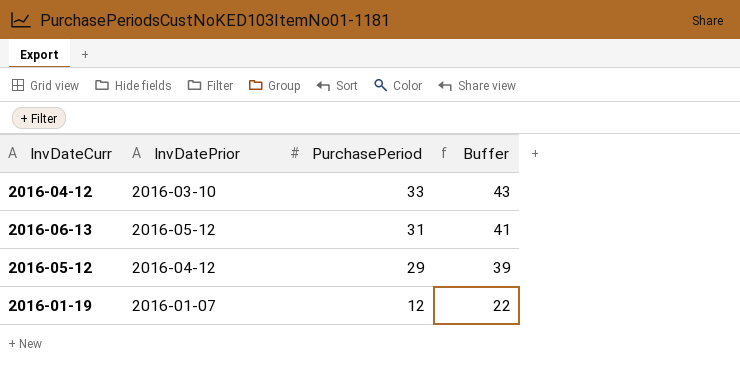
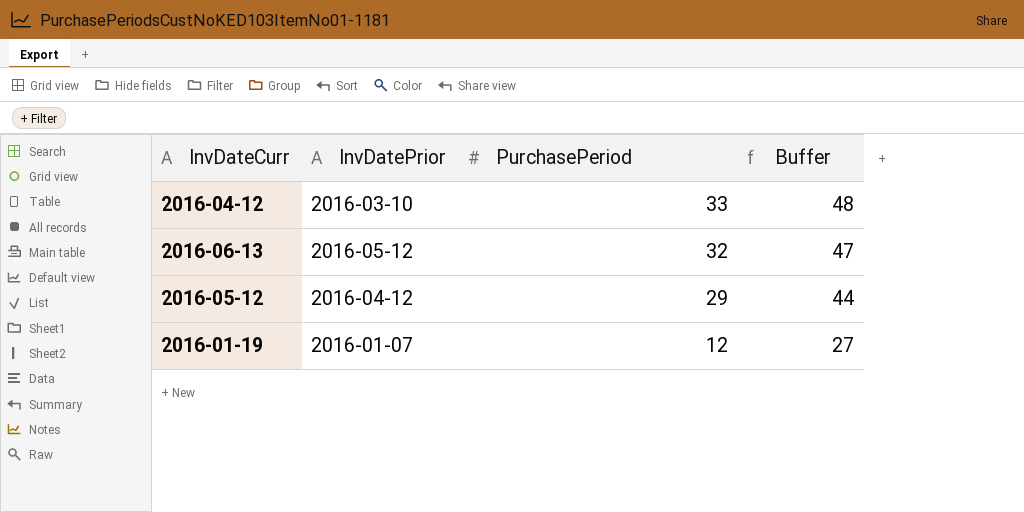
column Buffer | formula: [PurchasePeriod] + 10 -> [PurchasePeriod] + 15
2016-06-13 | PurchasePeriod: 31 -> 32

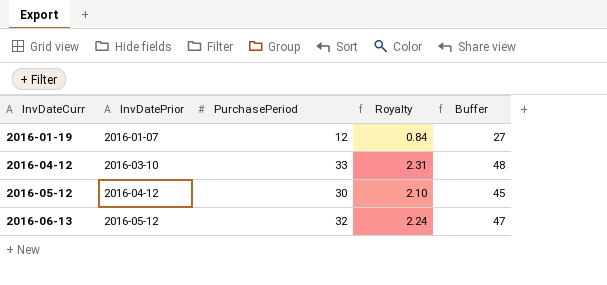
row order: PurchasePeriod descending -> InvDateCurr ascending
column Royalty | formula: none -> [PurchasePeriod] * 0.07
2016-05-12 | PurchasePeriod: 29 -> 30
2016-05-12 | Buffer: 44 -> 45

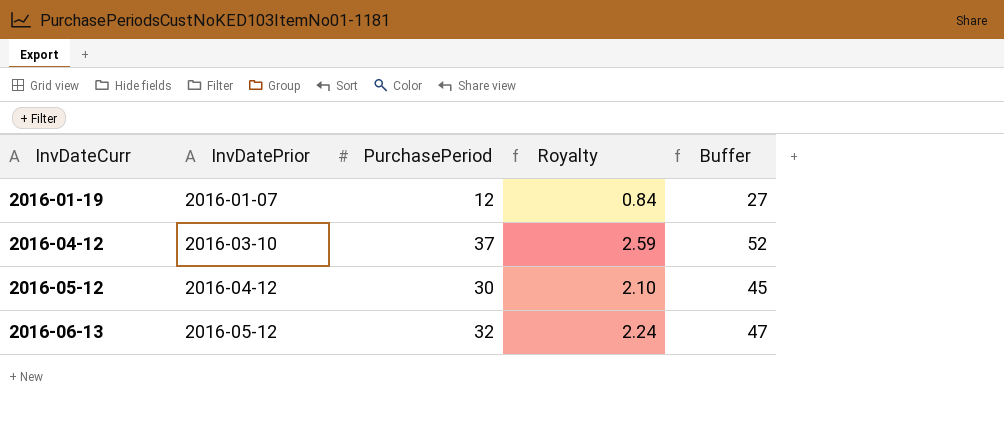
2016-04-12 | PurchasePeriod: 33 -> 37
2016-04-12 | Royalty: 2.31 -> 2.59
2016-04-12 | Buffer: 48 -> 52

